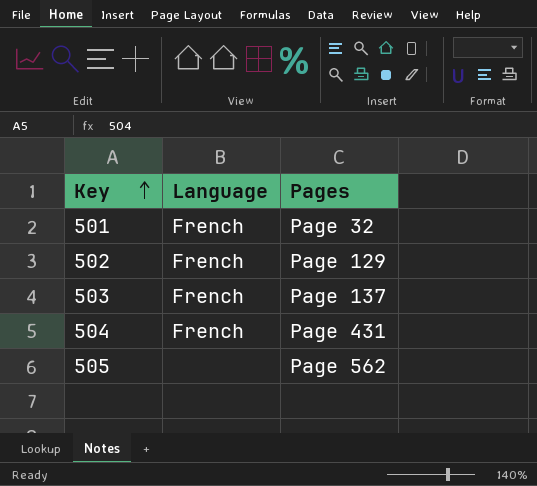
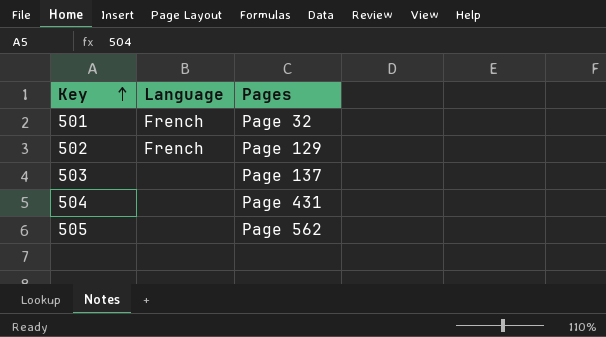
503 | Language: French -> none
504 | Language: French -> none

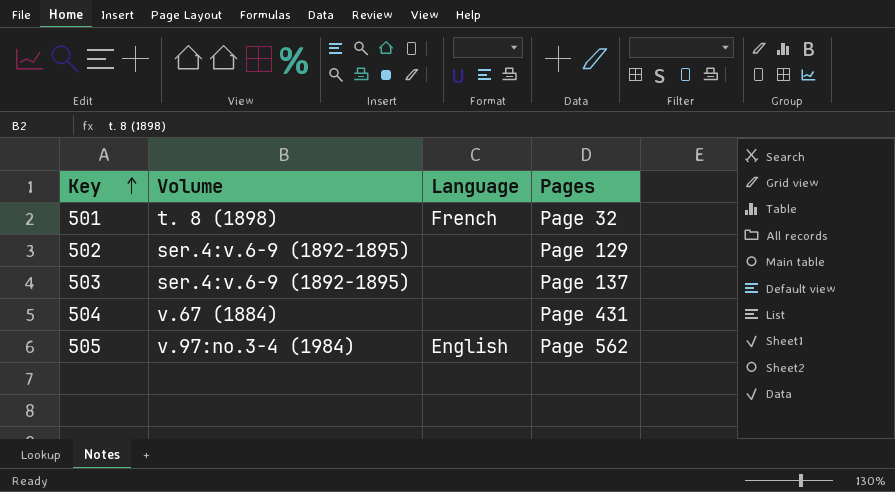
column Volume | position: none -> 2
502 | Language: French -> none
505 | Language: none -> English

